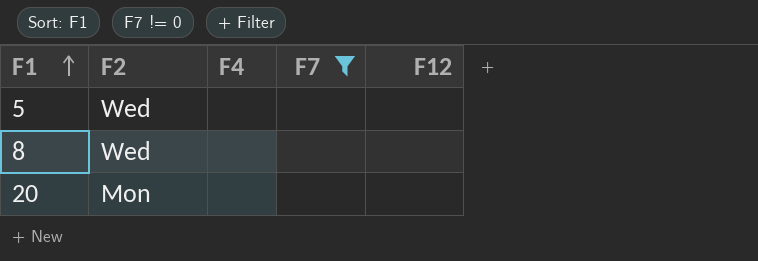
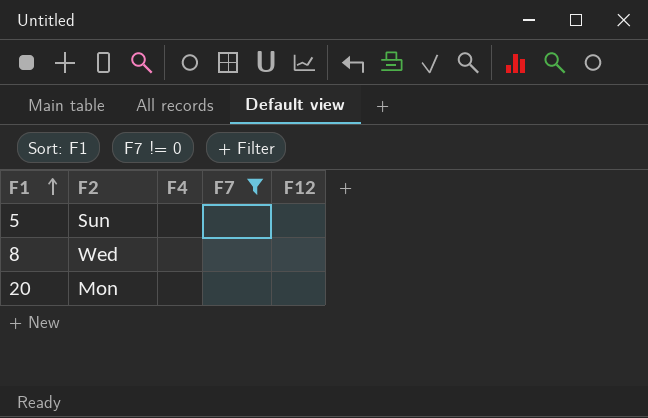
5 | F2: Wed -> Sun

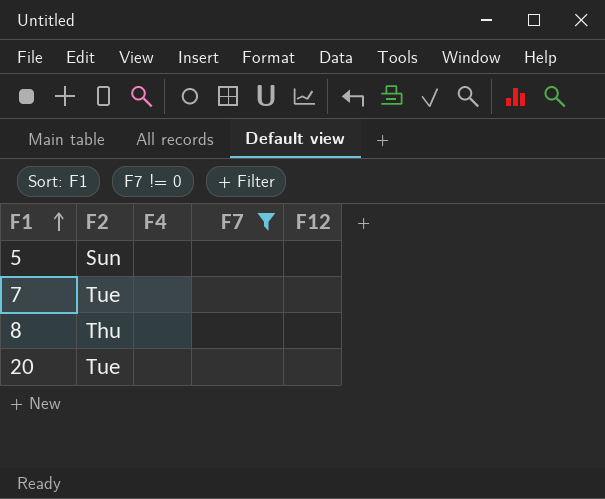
row 7: none -> Tue | none | none | none
8 | F2: Wed -> Thu
20 | F2: Mon -> Tue

